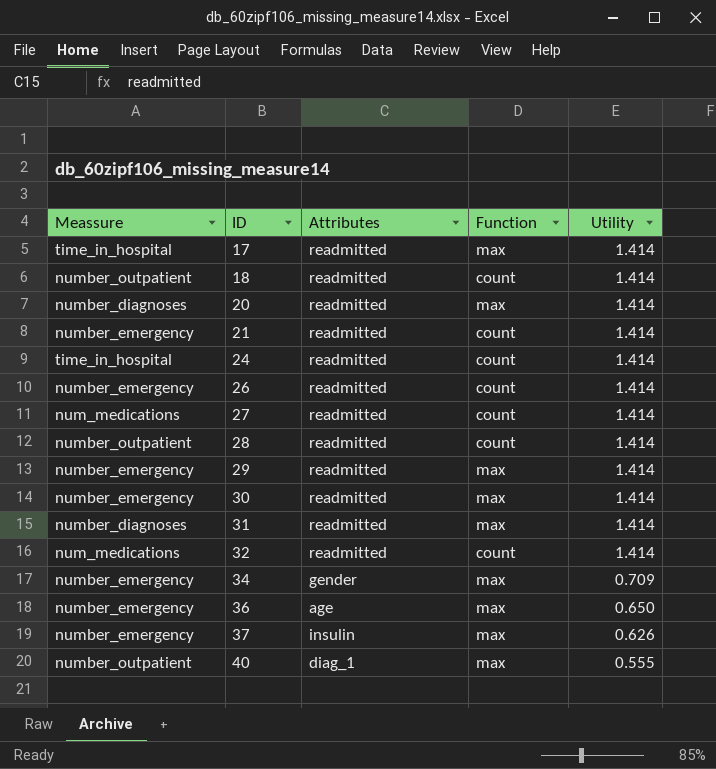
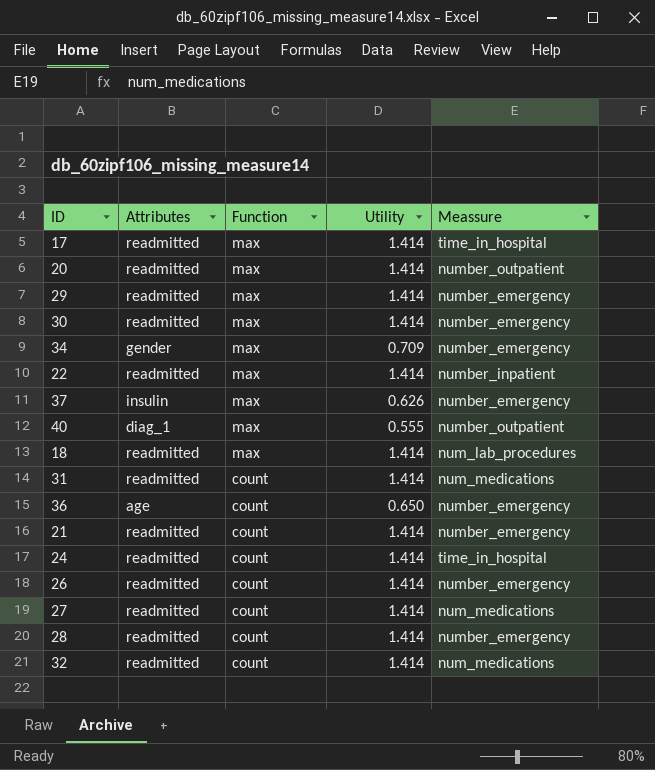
row order: ID ascending -> Function descending
column Meassure | position: 1 -> 5
20 | Meassure: number_diagnoses -> number_outpatient
row 22: none -> readmitted | max | 1.414 | number_inpatient
18 | Function: count -> max
18 | Meassure: number_outpatient -> num_lab_procedures
31 | Function: max -> count
31 | Meassure: number_diagnoses -> num_medications
36 | Function: max -> count
28 | Meassure: number_outpatient -> number_emergency

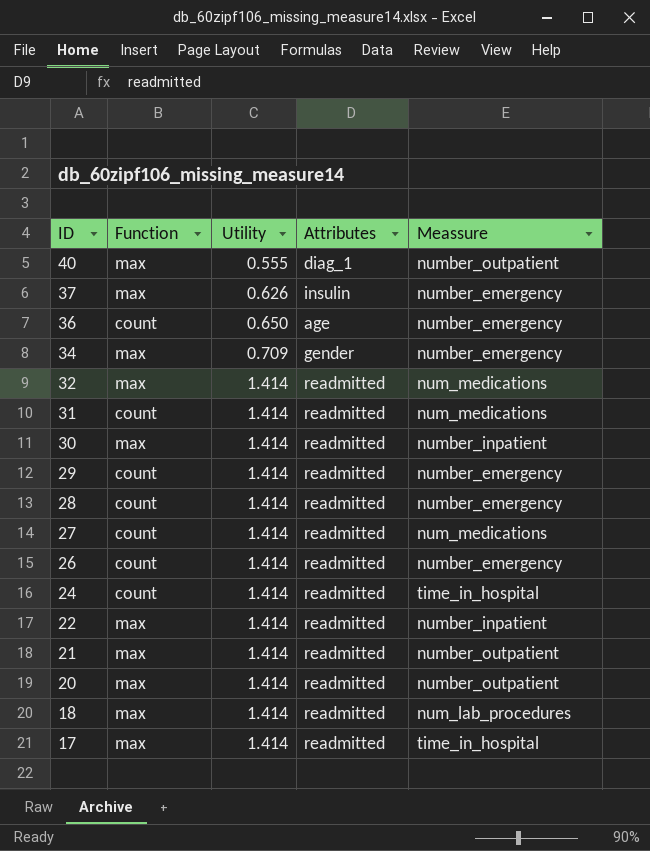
row order: Function descending -> ID descending
column Attributes | position: 2 -> 4
32 | Function: count -> max
30 | Meassure: number_emergency -> number_inpatient
29 | Function: max -> count
21 | Function: count -> max
21 | Meassure: number_emergency -> number_outpatient

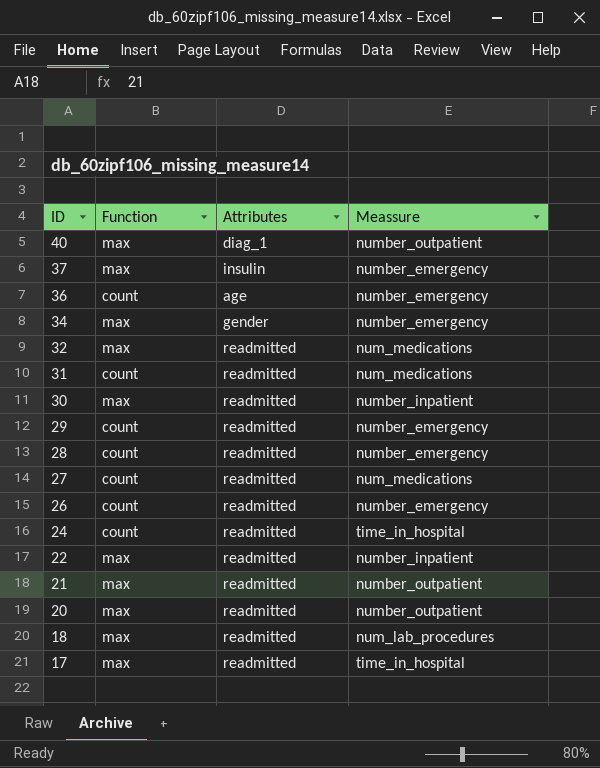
column Utility | position: 3 -> none

